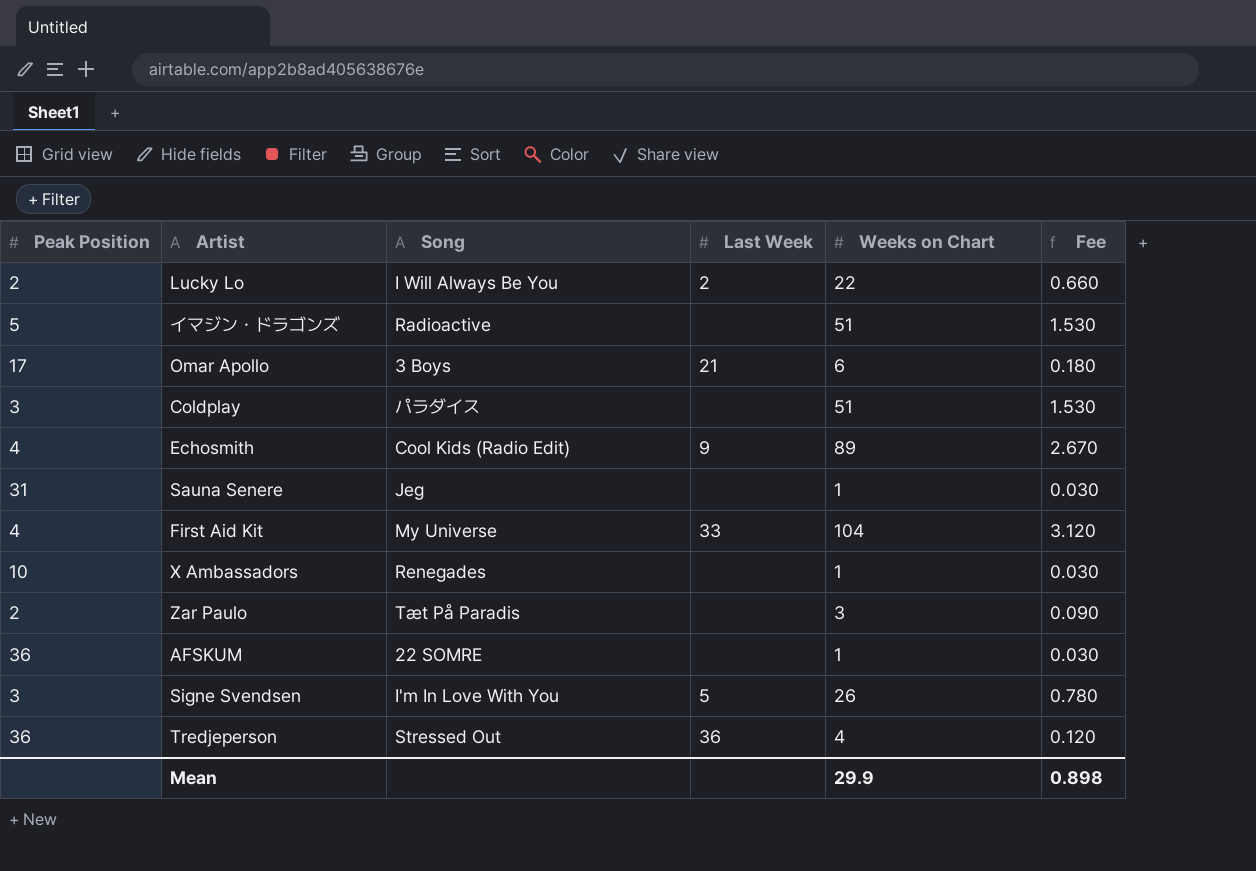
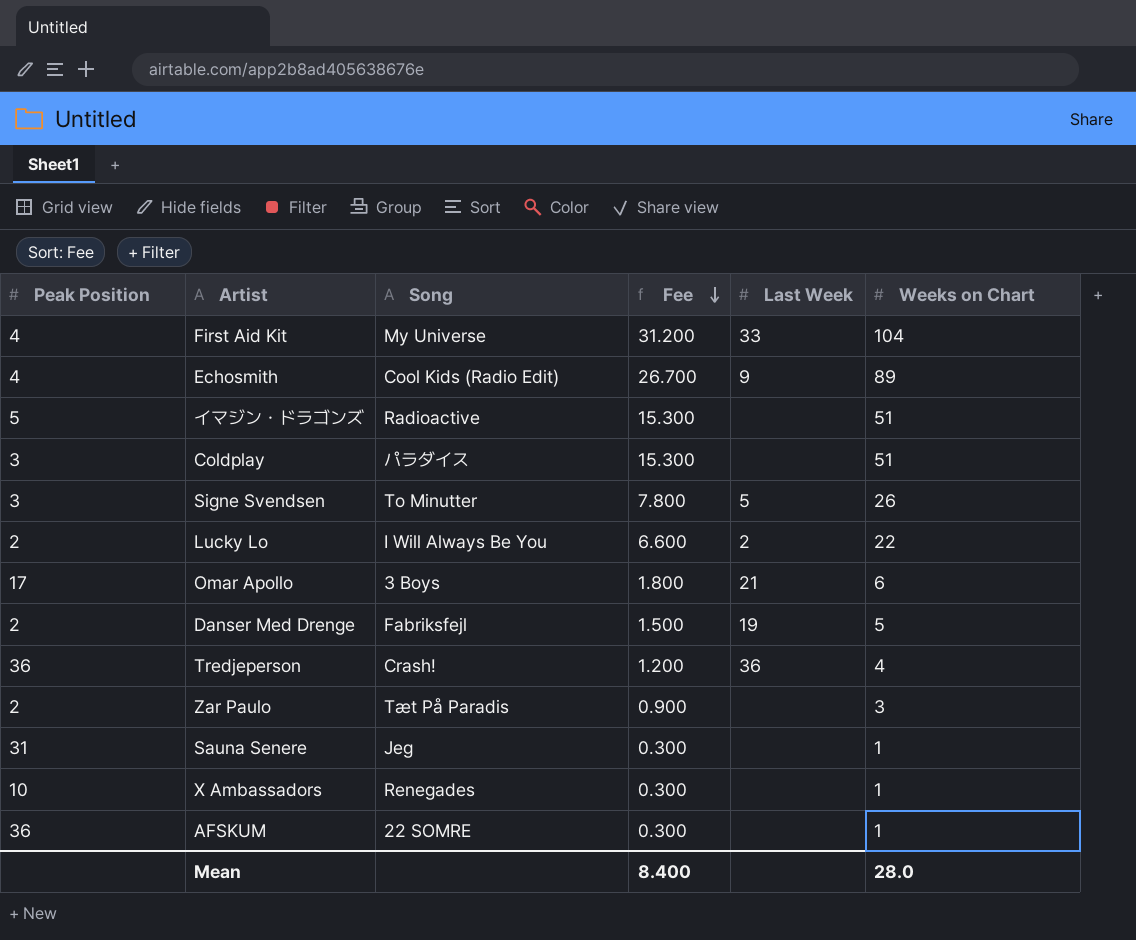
row order: none -> Fee descending
column Fee | formula: [Weeks on Chart] * 0.03 -> [Weeks on Chart] * 0.3
column Fee | position: 6 -> 4
Signe Svendsen | Song: I'm In Love With You -> To Minutter
row Danser Med Drenge: none -> 2 | Fabriksfejl | 1.500 | 19 | 5
Tredjeperson | Song: Stressed Out -> Crash!
Mean | Fee: 0.898 -> 8.400
Mean | Weeks on Chart: 29.9 -> 28.0

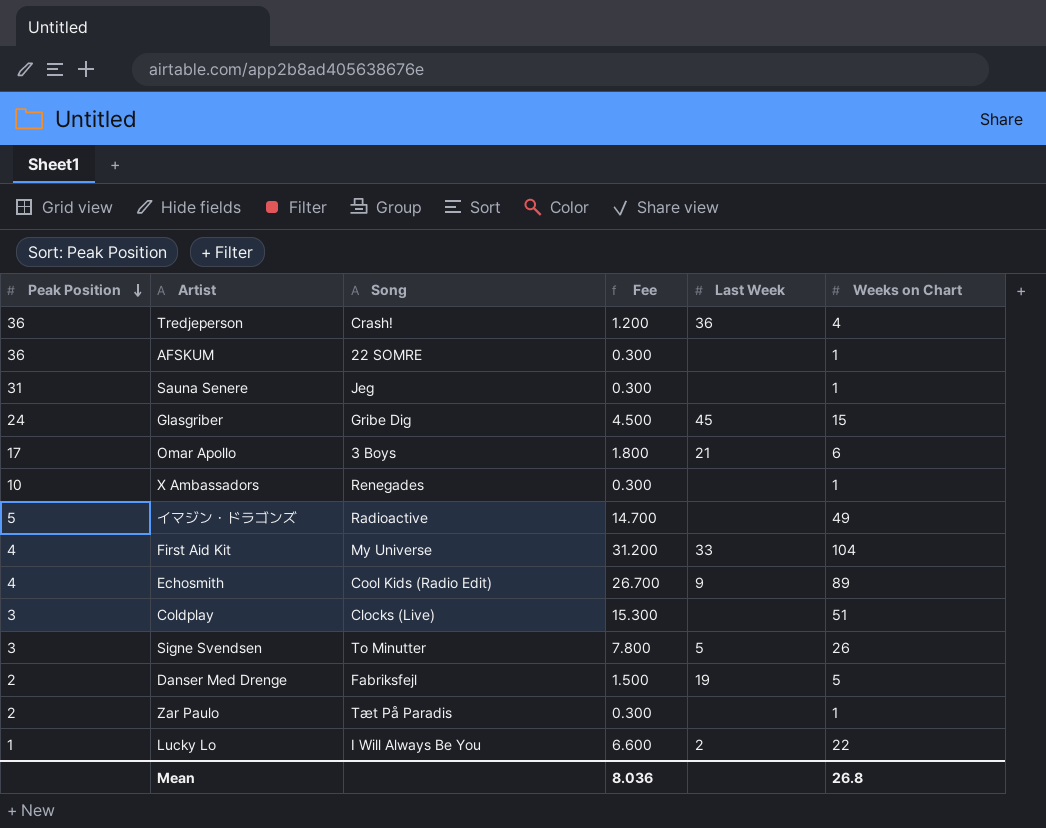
row order: Fee descending -> Peak Position descending
row Glasgriber: none -> 24 | Gribe Dig | 4.500 | 45 | 15
イマジン・ドラゴンズ | Fee: 15.300 -> 14.700
イマジン・ドラゴンズ | Weeks on Chart: 51 -> 49
Coldplay | Song: パラダイス -> Clocks (Live)
Zar Paulo | Fee: 0.900 -> 0.300
Zar Paulo | Weeks on Chart: 3 -> 1
Lucky Lo | Peak Position: 2 -> 1
Mean | Fee: 8.400 -> 8.036
Mean | Weeks on Chart: 28.0 -> 26.8

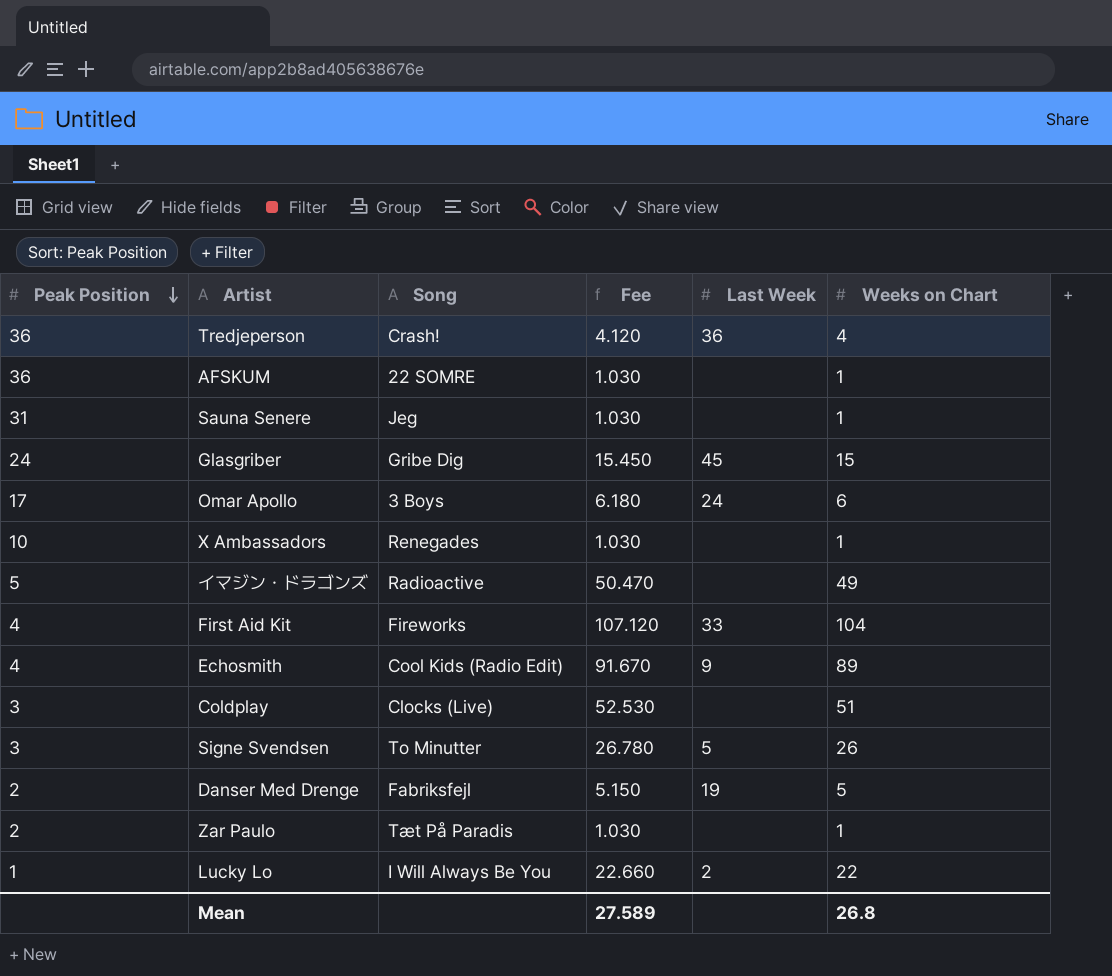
column Fee | formula: [Weeks on Chart] * 0.3 -> [Weeks on Chart] * 1.03
Omar Apollo | Last Week: 21 -> 24
First Aid Kit | Song: My Universe -> Fireworks
Mean | Fee: 8.036 -> 27.589

